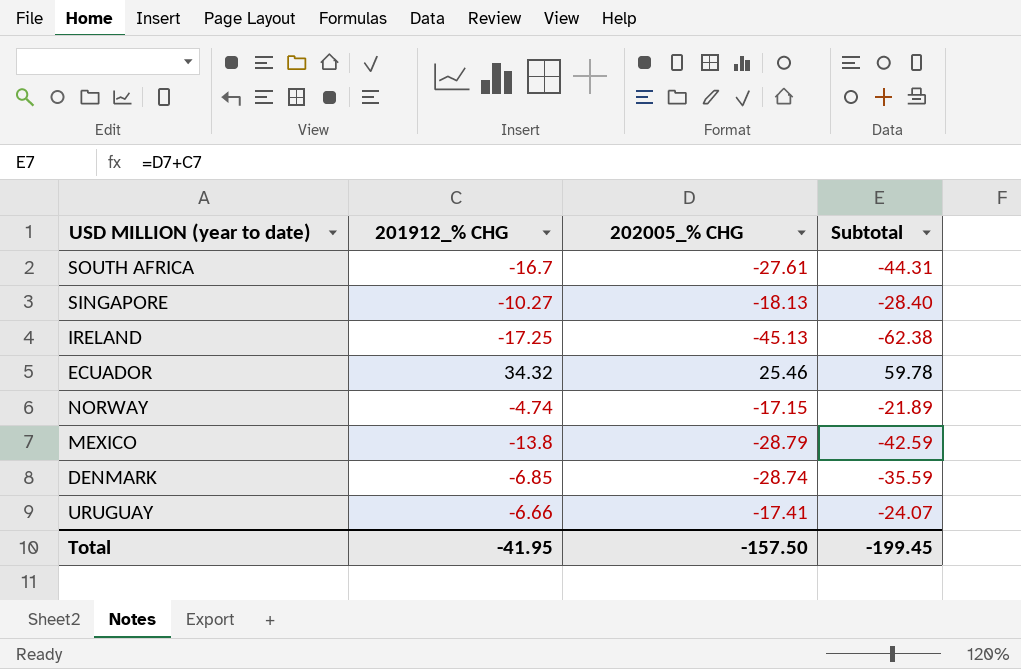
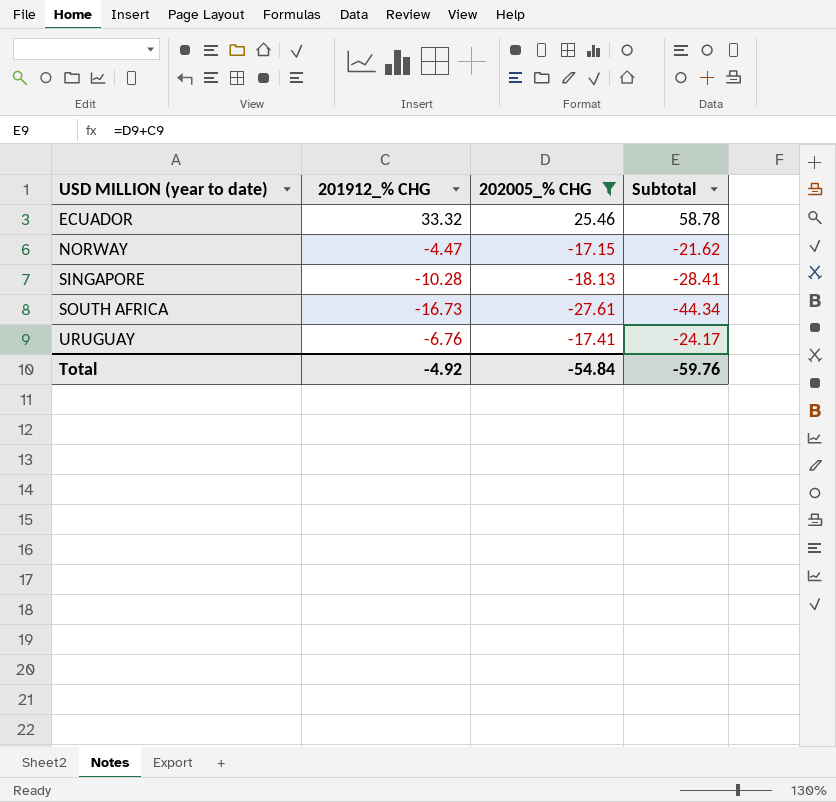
filter: none -> 202005_% CHG >= -27.61
row order: none -> USD MILLION (year to date) ascending
ECUADOR | 201912_% CHG: 34.32 -> 33.32
ECUADOR | Subtotal: 59.78 -> 58.78
NORWAY | 201912_% CHG: -4.74 -> -4.47
NORWAY | Subtotal: -21.89 -> -21.62
SINGAPORE | 201912_% CHG: -10.27 -> -10.28
SINGAPORE | Subtotal: -28.40 -> -28.41
SOUTH AFRICA | 201912_% CHG: -16.7 -> -16.73
SOUTH AFRICA | Subtotal: -44.31 -> -44.34
URUGUAY | 201912_% CHG: -6.66 -> -6.76
URUGUAY | Subtotal: -24.07 -> -24.17
Total | 201912_% CHG: -41.95 -> -4.92
Total | 202005_% CHG: -157.50 -> -54.84
Total | Subtotal: -199.45 -> -59.76

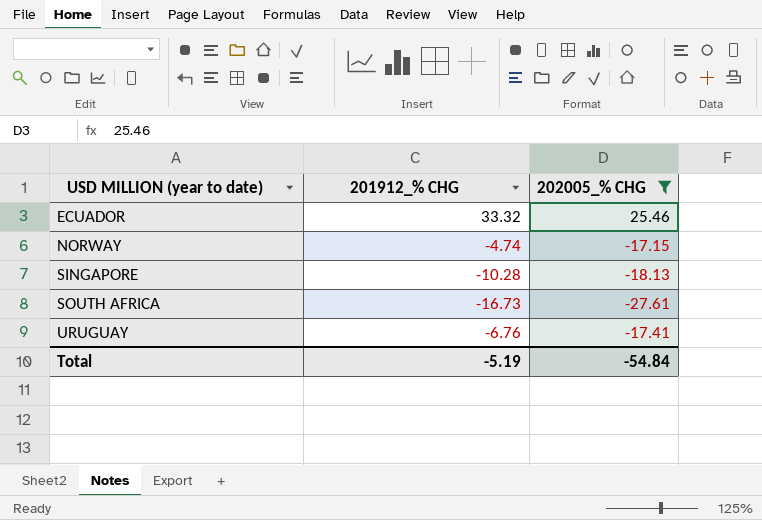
column Subtotal | formula: [201912_% CHG] + [202005_% CHG] -> none
NORWAY | 201912_% CHG: -4.47 -> -4.74
Total | 201912_% CHG: -4.92 -> -5.19

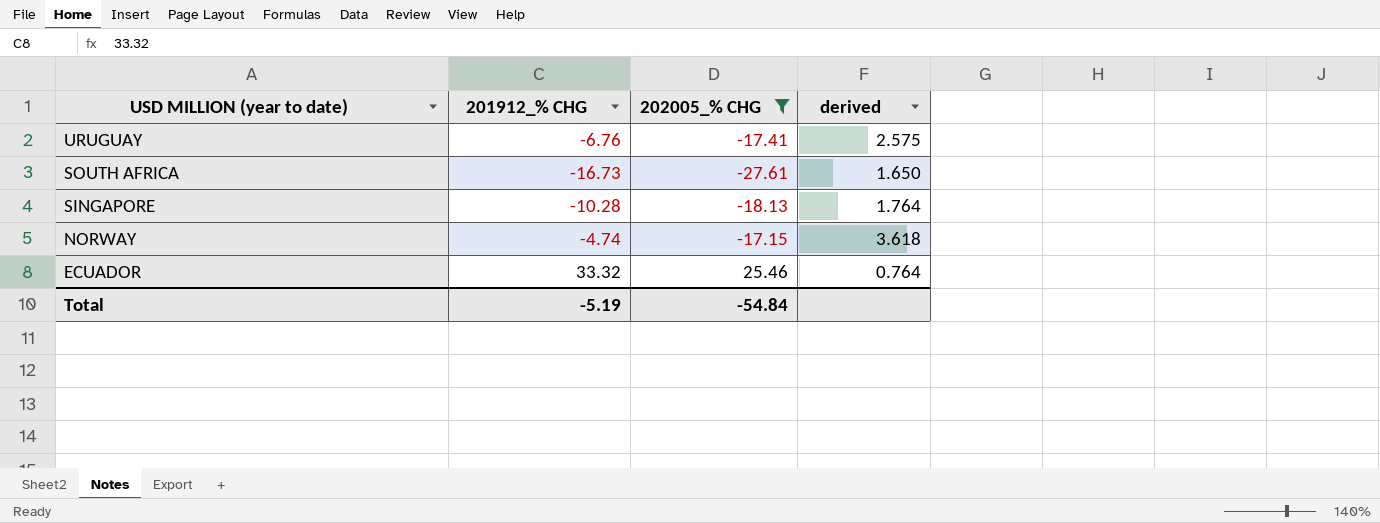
row order: USD MILLION (year to date) ascending -> USD MILLION (year to date) descending
column derived | formula: none -> [202005_% CHG] / [201912_% CHG]

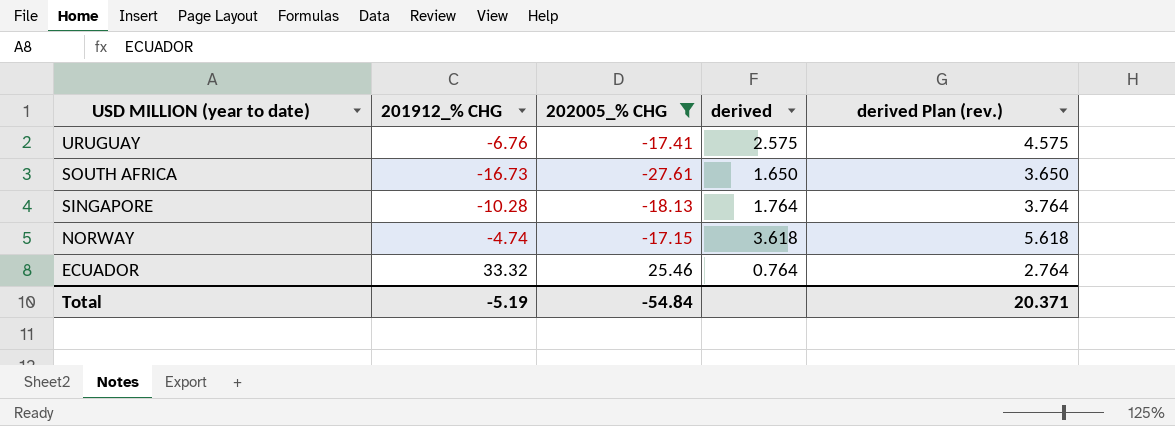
column derived Plan (rev.) | formula: none -> [derived] + 2

